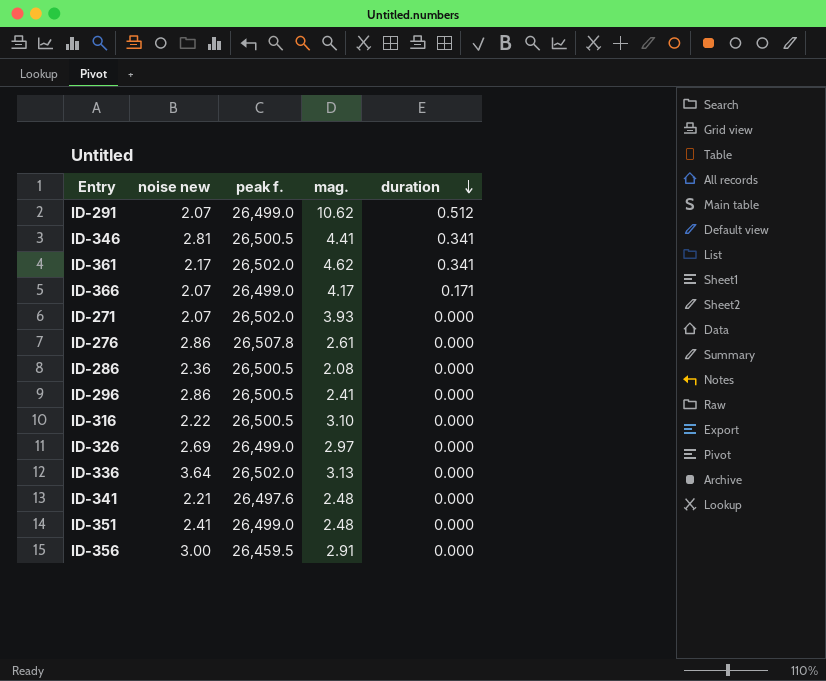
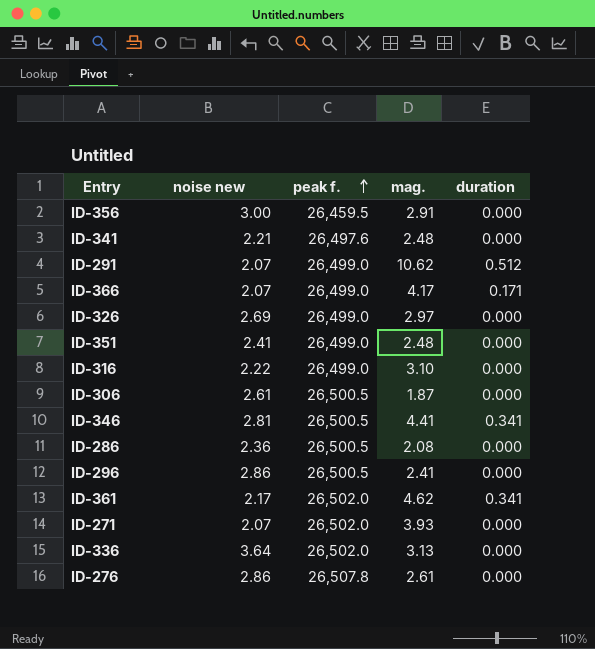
row order: duration descending -> peak f. ascending
ID-316 | peak f.: 26,500.5 -> 26,499.0
row ID-306: none -> 2.61 | 26,500.5 | 1.87 | 0.000

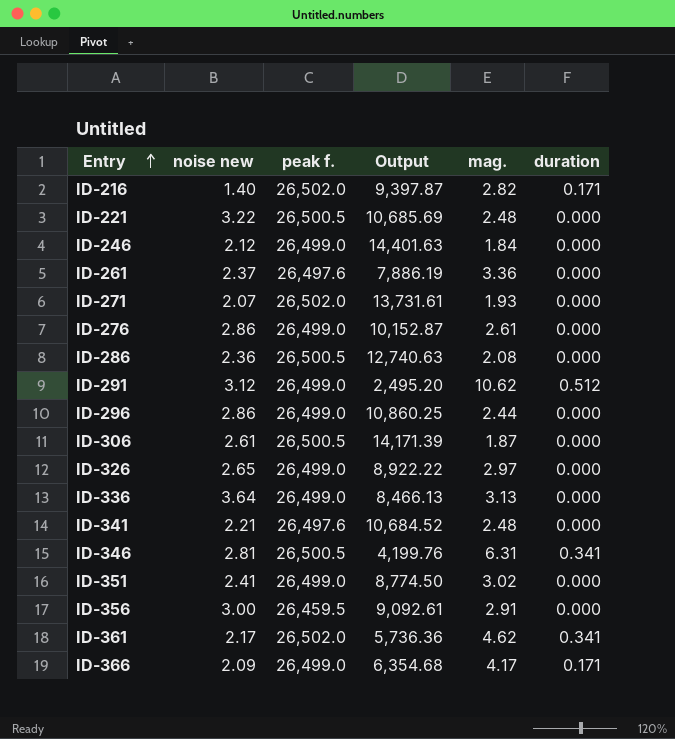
row order: peak f. ascending -> Entry ascending
column Output | formula: none -> [peak f.] / [mag.]
row ID-316: 2.22 | 26,499.0 | 3.10 | 0.000 -> none
row ID-216: none -> 1.40 | 26,502.0 | 9,397.87 | 2.82 | 0.171
row ID-221: none -> 3.22 | 26,500.5 | 10,685.69 | 2.48 | 0.000
row ID-246: none -> 2.12 | 26,499.0 | 14,401.63 | 1.84 | 0.000
row ID-261: none -> 2.37 | 26,497.6 | 7,886.19 | 3.36 | 0.000
ID-271 | mag.: 3.93 -> 1.93
ID-276 | peak f.: 26,507.8 -> 26,499.0
ID-291 | noise new: 2.07 -> 3.12
ID-296 | peak f.: 26,500.5 -> 26,499.0
ID-296 | mag.: 2.41 -> 2.44
ID-326 | noise new: 2.69 -> 2.65
ID-336 | peak f.: 26,502.0 -> 26,499.0
ID-346 | mag.: 4.41 -> 6.31
ID-351 | mag.: 2.48 -> 3.02
ID-366 | noise new: 2.07 -> 2.09

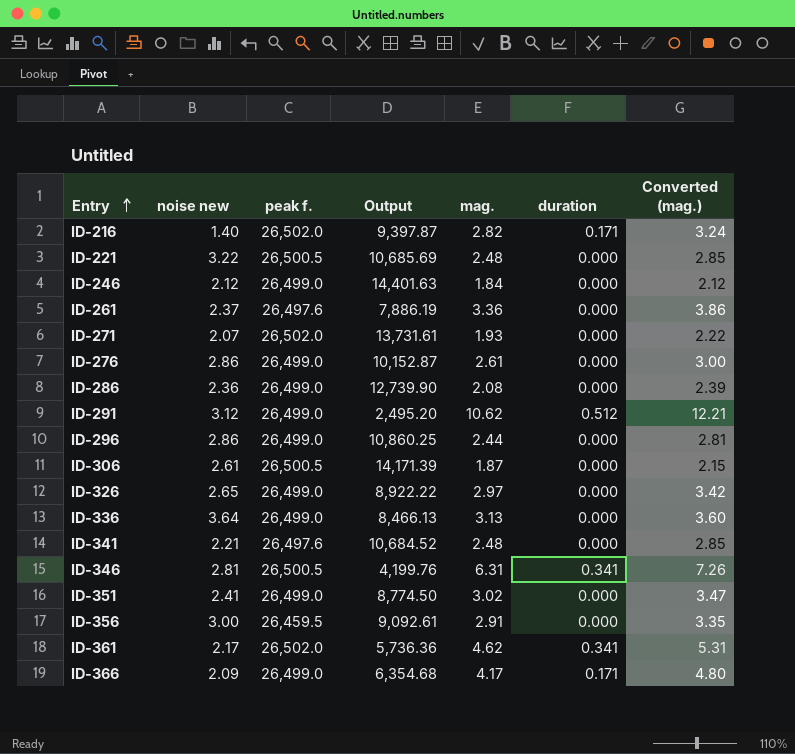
column Converted (mag.) | formula: none -> [mag.] * 1.15
ID-286 | peak f.: 26,500.5 -> 26,499.0
ID-286 | Output: 12,740.63 -> 12,739.90

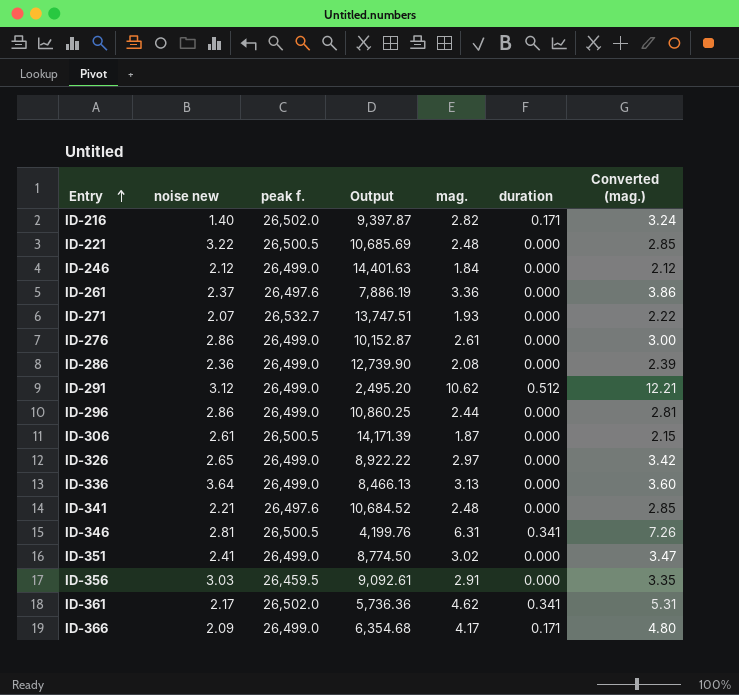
ID-271 | peak f.: 26,502.0 -> 26,532.7
ID-271 | Output: 13,731.61 -> 13,747.51
ID-356 | noise new: 3.00 -> 3.03

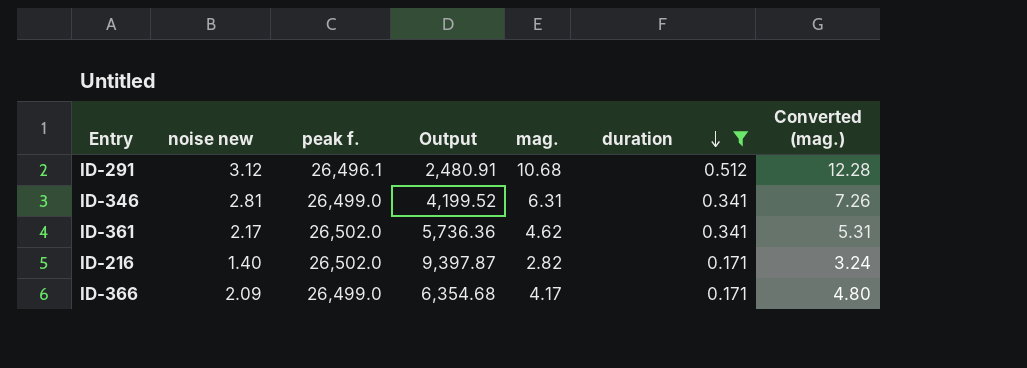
filter: none -> duration != 0.000
row order: Entry ascending -> duration descending
ID-291 | peak f.: 26,499.0 -> 26,496.1
ID-291 | Output: 2,495.20 -> 2,480.91
ID-291 | mag.: 10.62 -> 10.68
ID-291 | Converted (mag.): 12.21 -> 12.28
ID-346 | peak f.: 26,500.5 -> 26,499.0
ID-346 | Output: 4,199.76 -> 4,199.52

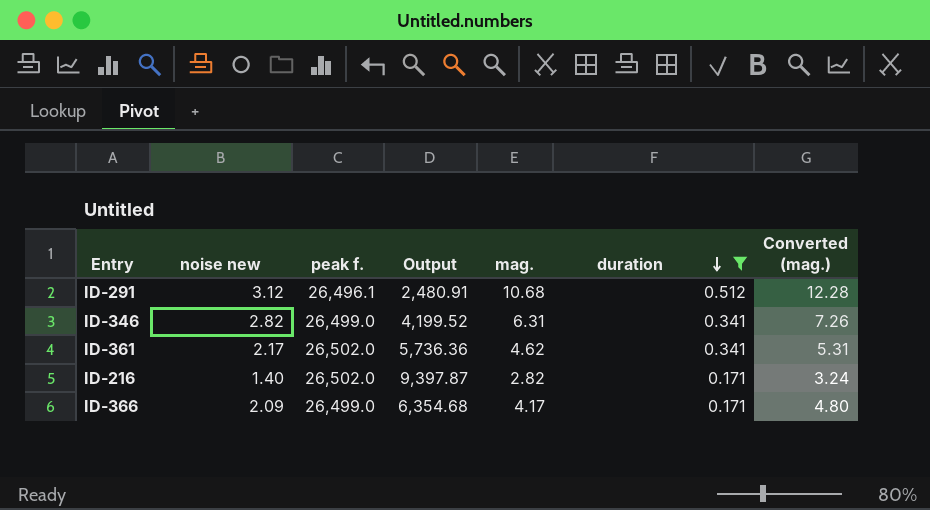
ID-346 | noise new: 2.81 -> 2.82

